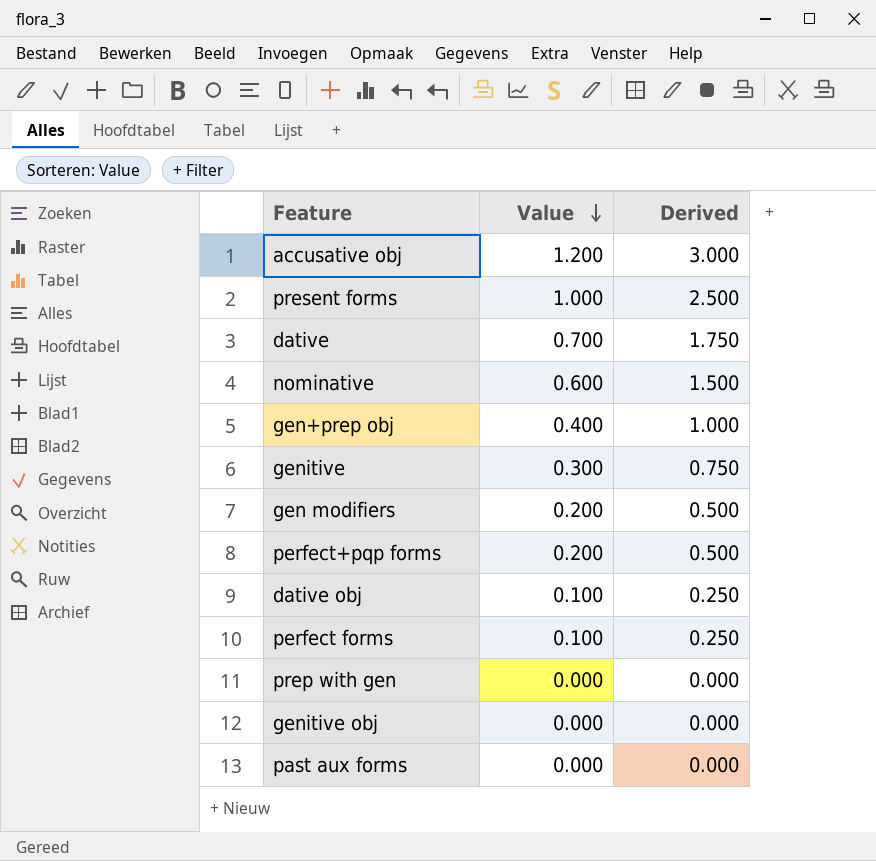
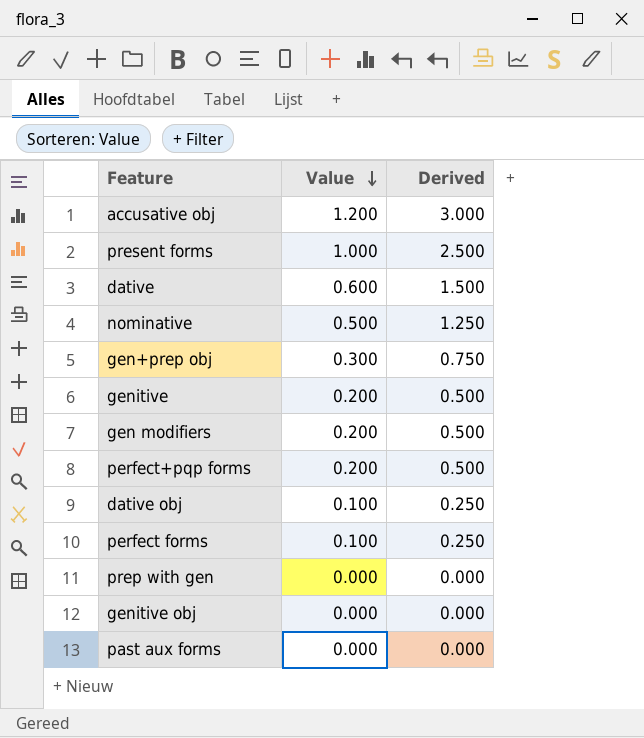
dative | Value: 0.700 -> 0.600
dative | Derived: 1.750 -> 1.500
nominative | Value: 0.600 -> 0.500
nominative | Derived: 1.500 -> 1.250
gen+prep obj | Value: 0.400 -> 0.300
gen+prep obj | Derived: 1.000 -> 0.750
genitive | Value: 0.300 -> 0.200
genitive | Derived: 0.750 -> 0.500

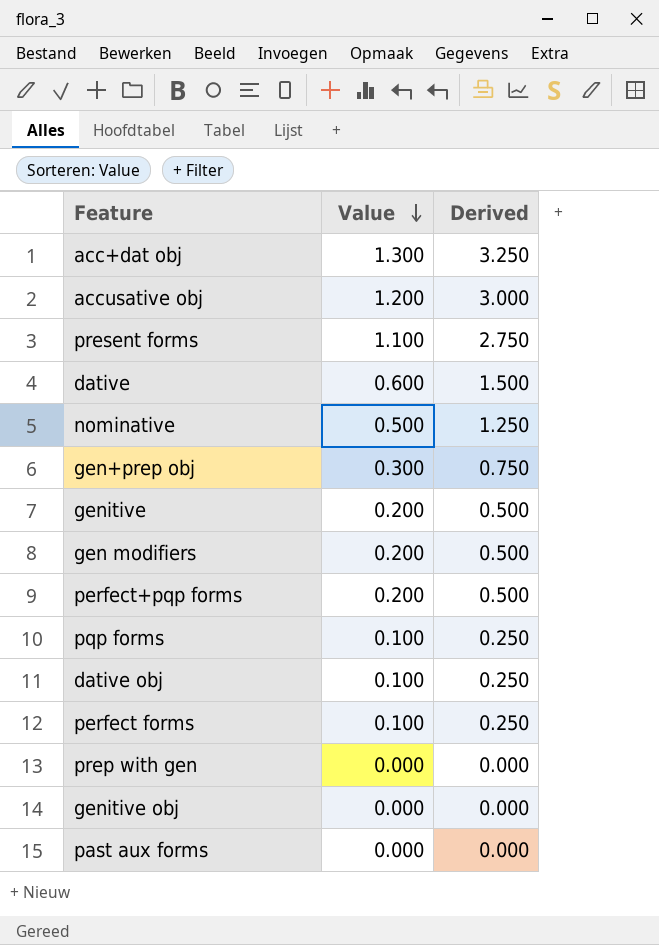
row acc+dat obj: none -> 1.300 | 3.250
present forms | Value: 1.000 -> 1.100
present forms | Derived: 2.500 -> 2.750
row pqp forms: none -> 0.100 | 0.250

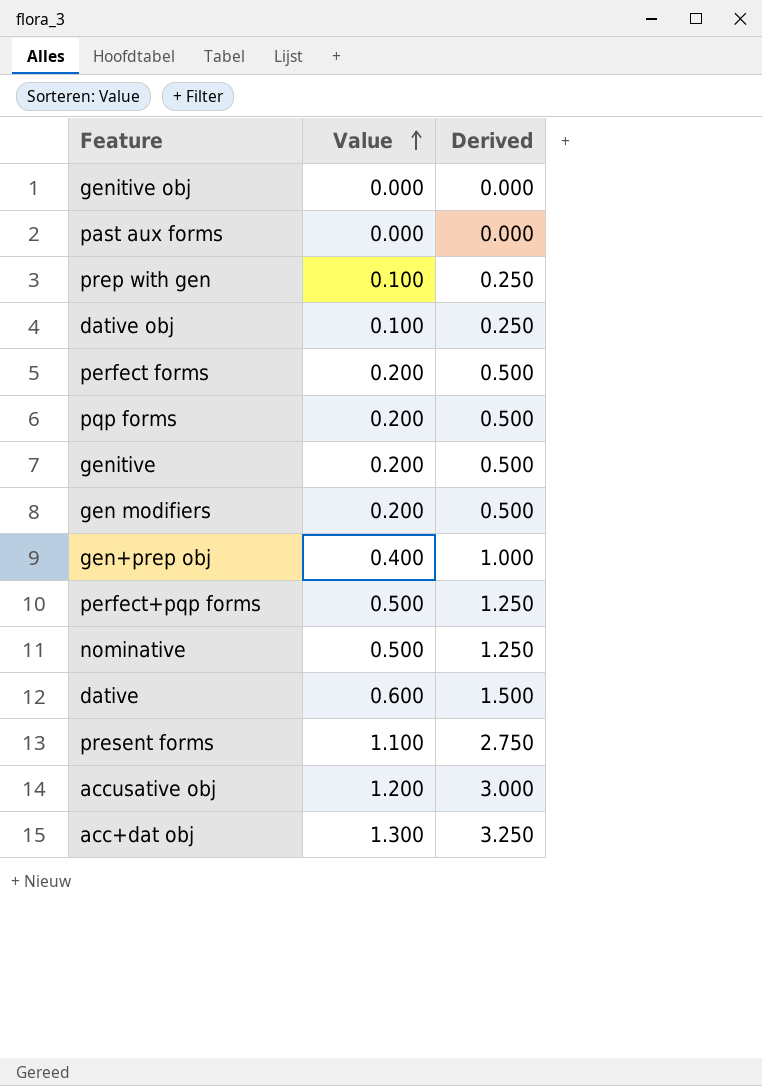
row order: Value descending -> Value ascending
prep with gen | Value: 0.000 -> 0.100
prep with gen | Derived: 0.000 -> 0.250
perfect forms | Value: 0.100 -> 0.200
perfect forms | Derived: 0.250 -> 0.500
pqp forms | Value: 0.100 -> 0.200
pqp forms | Derived: 0.250 -> 0.500
gen+prep obj | Value: 0.300 -> 0.400
gen+prep obj | Derived: 0.750 -> 1.000
perfect+pqp forms | Value: 0.200 -> 0.500
perfect+pqp forms | Derived: 0.500 -> 1.250

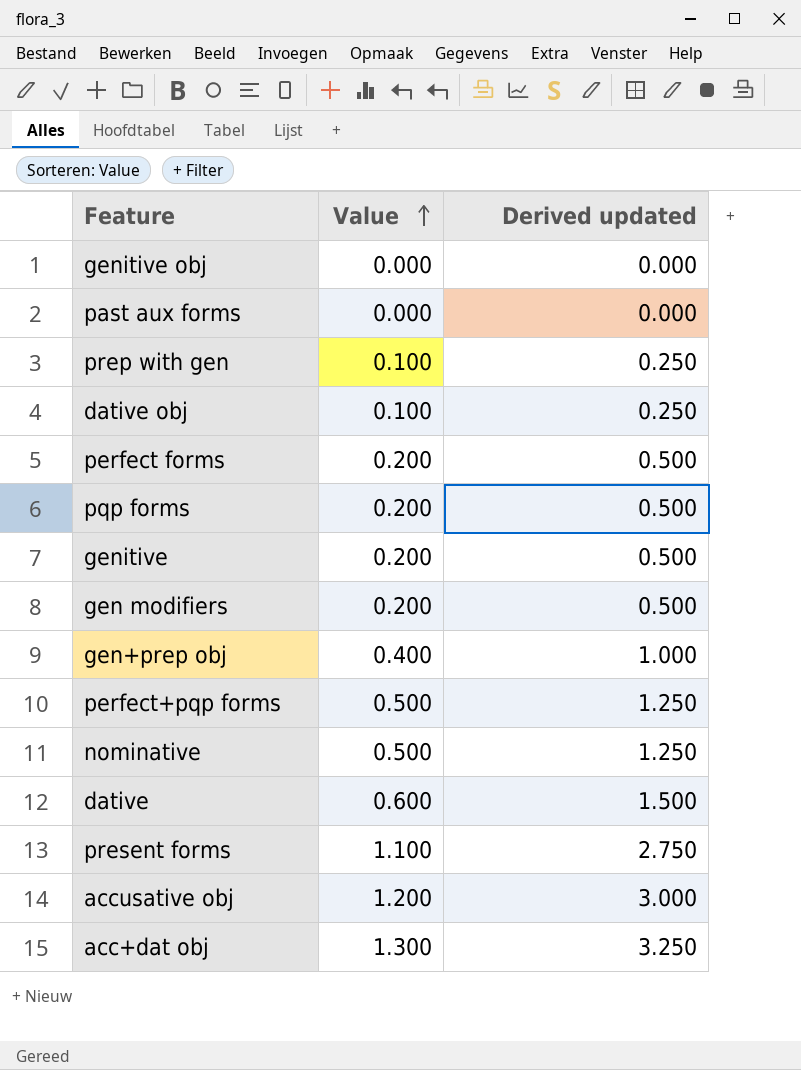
column name: Derived -> Derived updated

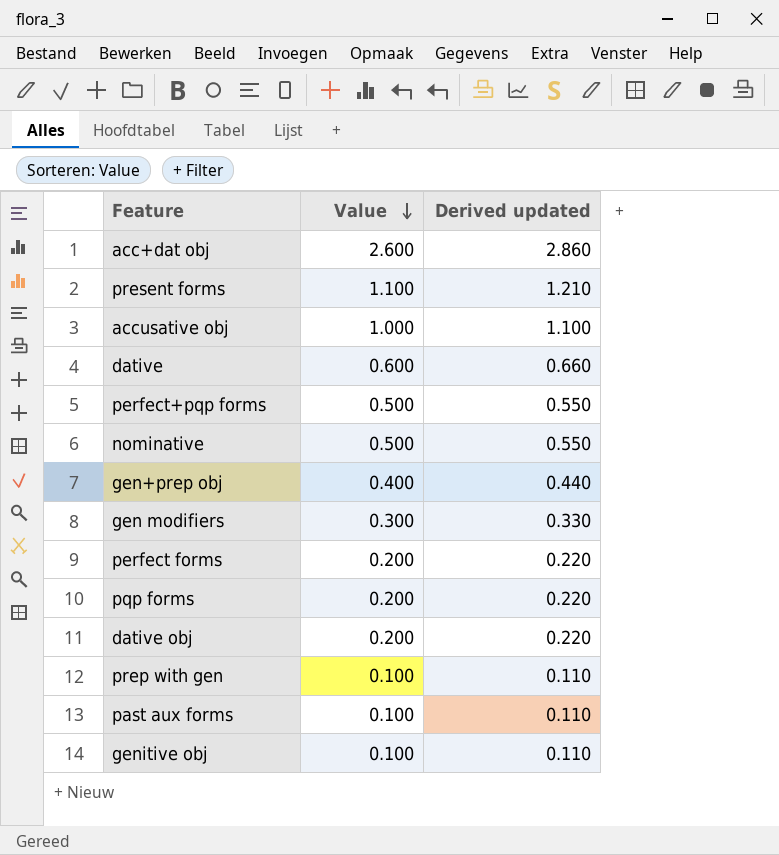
row order: Value ascending -> Value descending
column Derived updated | formula: [Value] * 2.5 -> [Value] * 1.1
row genitive: 0.200 | 0.500 -> none
acc+dat obj | Value: 1.300 -> 2.600
accusative obj | Value: 1.200 -> 1.000
gen modifiers | Value: 0.200 -> 0.300
dative obj | Value: 0.100 -> 0.200
past aux forms | Value: 0.000 -> 0.100
genitive obj | Value: 0.000 -> 0.100

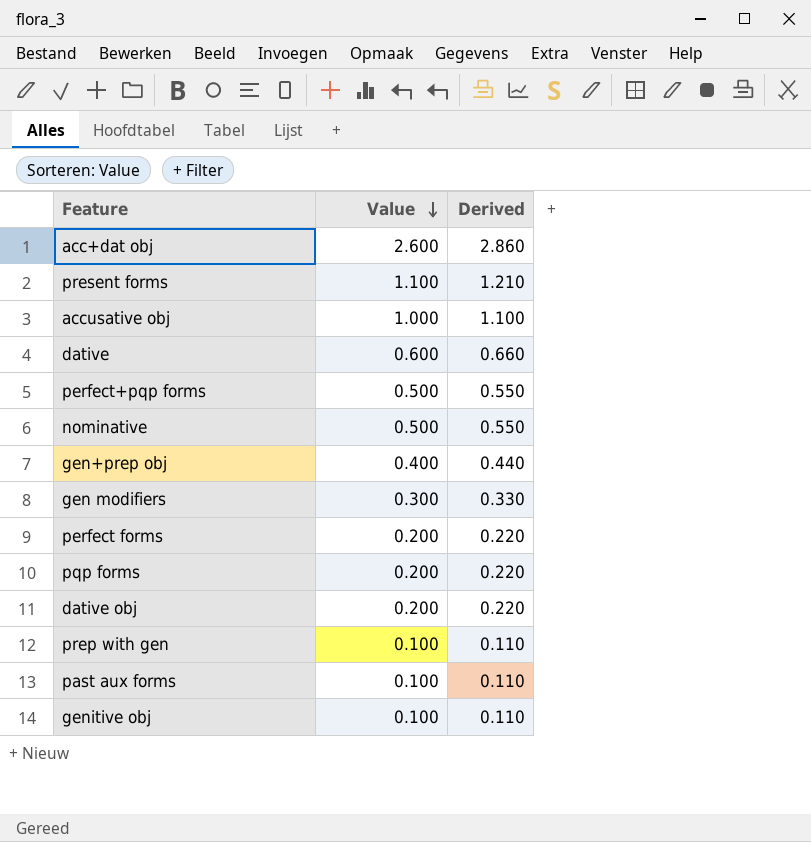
column name: Derived updated -> Derived

